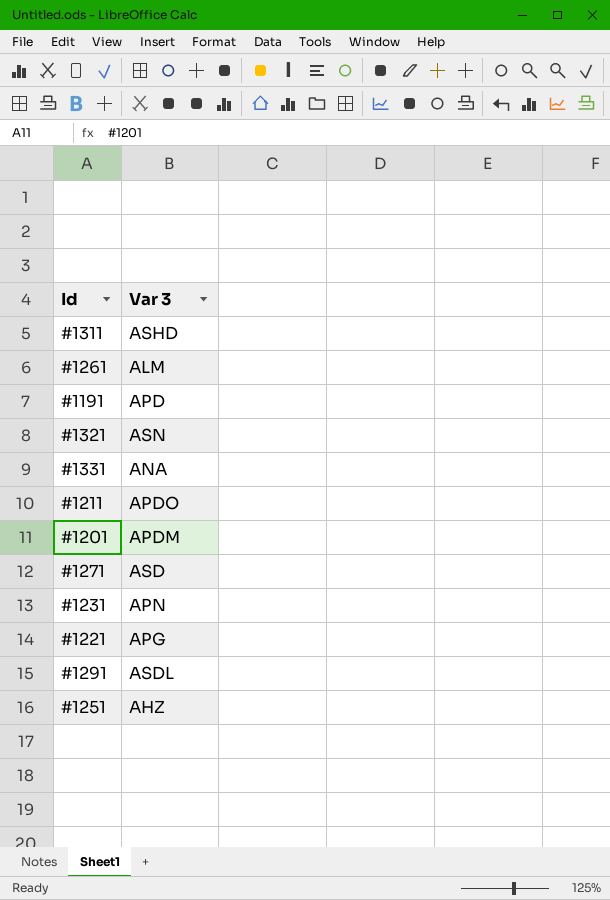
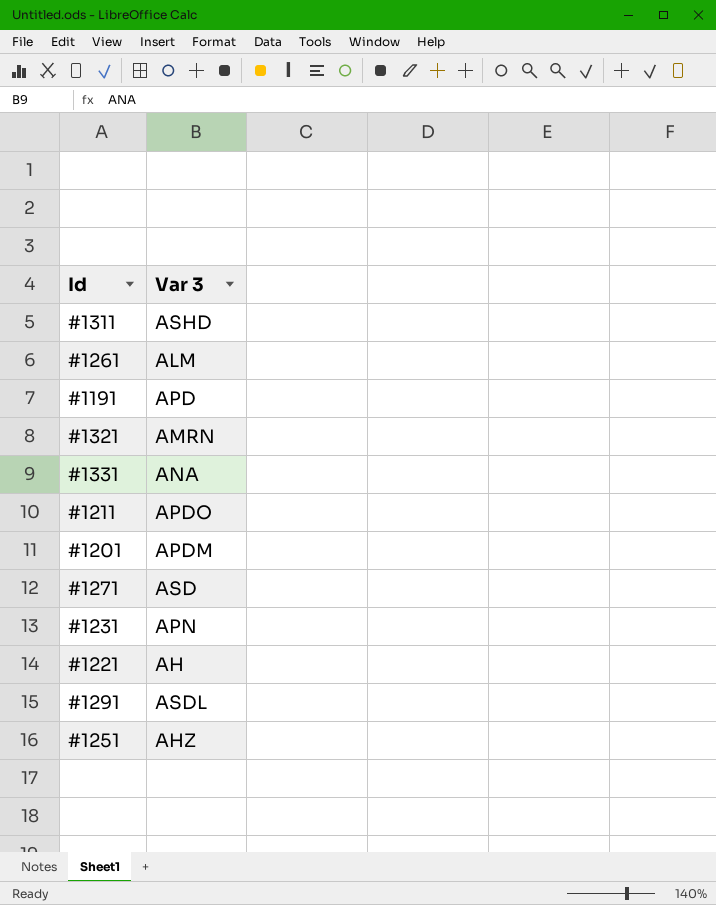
#1321 | Var 3: ASN -> AMRN
#1221 | Var 3: APG -> AH

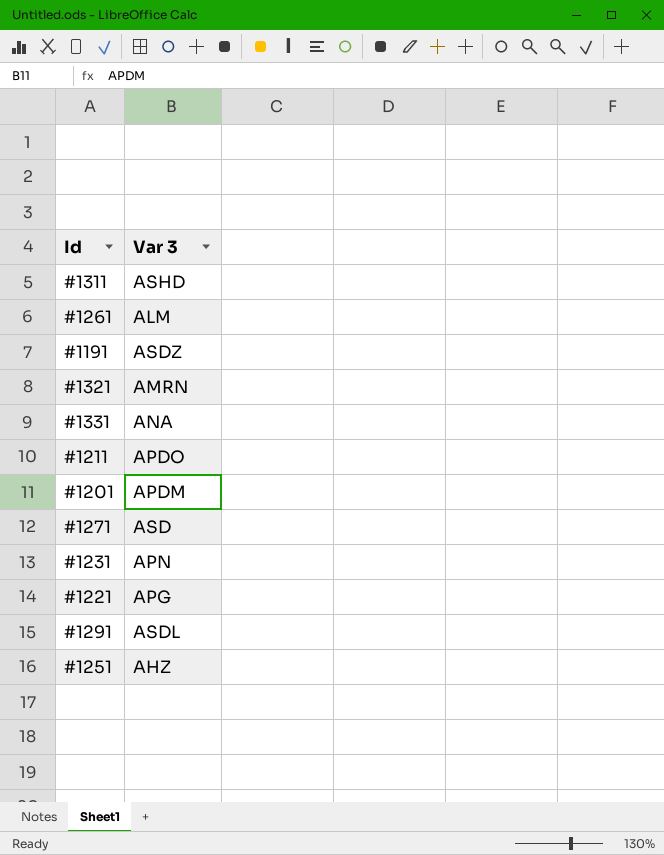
#1191 | Var 3: APD -> ASDZ
#1221 | Var 3: AH -> APG

